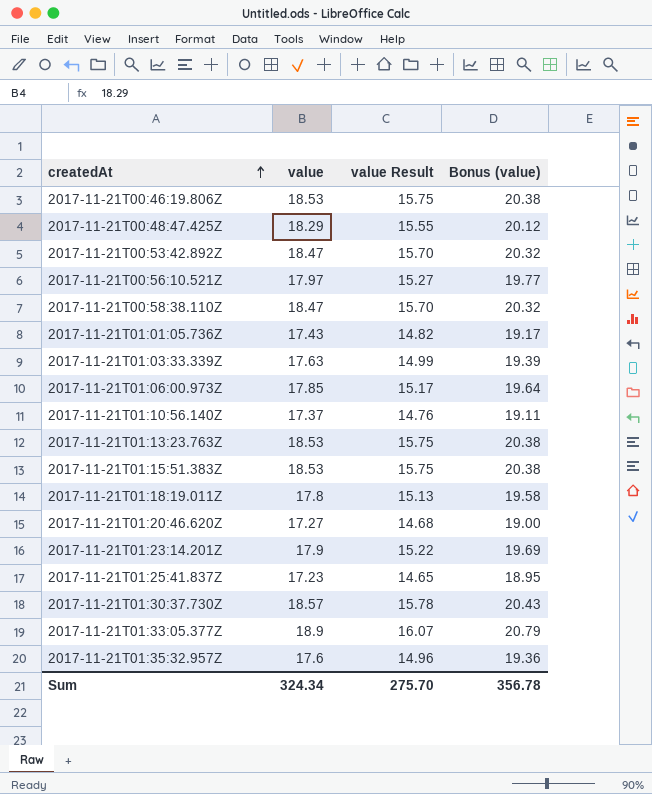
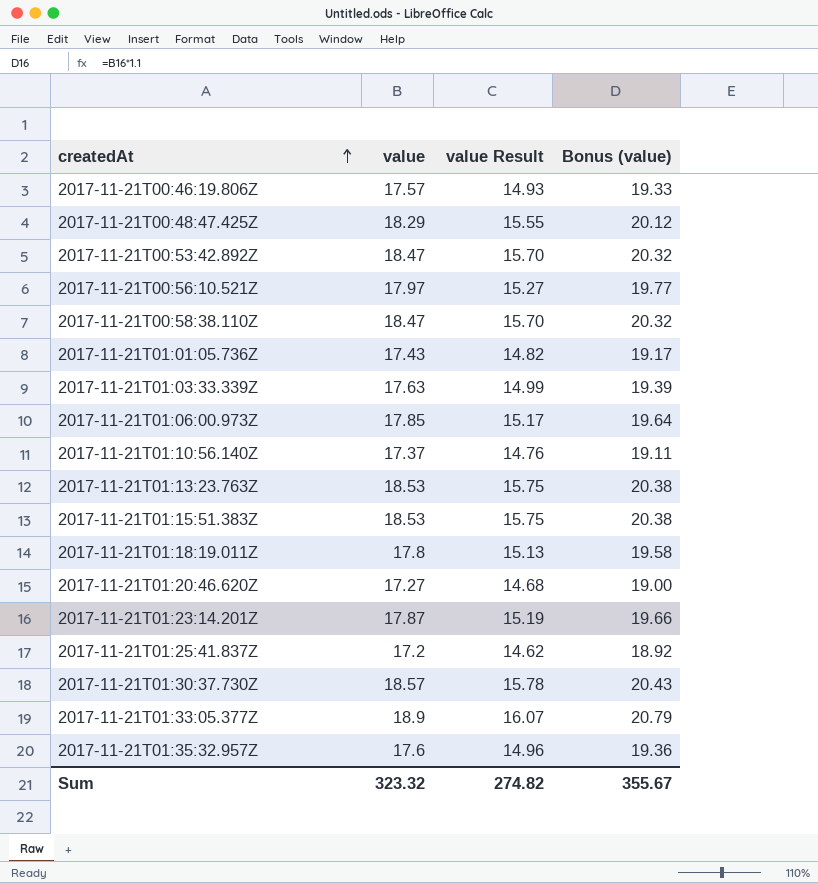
2017-11-21T00:46:19.806Z | value: 18.53 -> 17.57
2017-11-21T00:46:19.806Z | value Result: 15.75 -> 14.93
2017-11-21T00:46:19.806Z | Bonus (value): 20.38 -> 19.33
2017-11-21T01:23:14.201Z | value: 17.9 -> 17.87
2017-11-21T01:23:14.201Z | value Result: 15.22 -> 15.19
2017-11-21T01:23:14.201Z | Bonus (value): 19.69 -> 19.66
2017-11-21T01:25:41.837Z | value: 17.23 -> 17.2
2017-11-21T01:25:41.837Z | value Result: 14.65 -> 14.62
2017-11-21T01:25:41.837Z | Bonus (value): 18.95 -> 18.92
Sum | value: 324.34 -> 323.32
Sum | value Result: 275.70 -> 274.82
Sum | Bonus (value): 356.78 -> 355.67

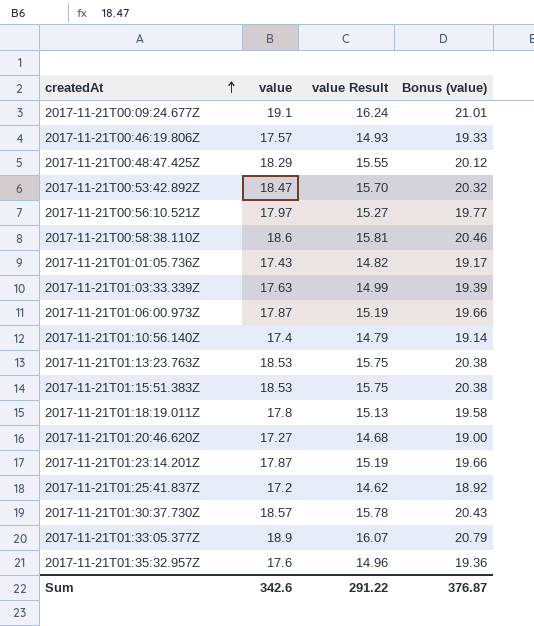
row 2017-11-21T00:09:24.677Z: none -> 19.1 | 16.24 | 21.01
2017-11-21T00:58:38.110Z | value: 18.47 -> 18.6
2017-11-21T00:58:38.110Z | value Result: 15.70 -> 15.81
2017-11-21T00:58:38.110Z | Bonus (value): 20.32 -> 20.46
2017-11-21T01:06:00.973Z | value: 17.85 -> 17.87
2017-11-21T01:06:00.973Z | value Result: 15.17 -> 15.19
2017-11-21T01:06:00.973Z | Bonus (value): 19.64 -> 19.66
2017-11-21T01:10:56.140Z | value: 17.37 -> 17.4
2017-11-21T01:10:56.140Z | value Result: 14.76 -> 14.79
2017-11-21T01:10:56.140Z | Bonus (value): 19.11 -> 19.14
Sum | value: 323.32 -> 342.6
Sum | value Result: 274.82 -> 291.22
Sum | Bonus (value): 355.67 -> 376.87

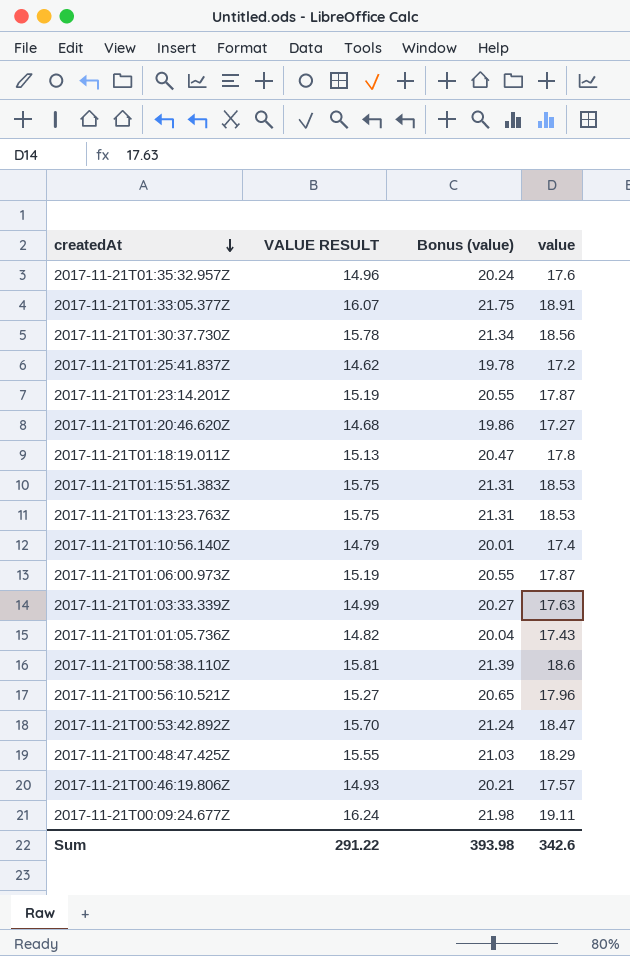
row order: createdAt ascending -> createdAt descending
column name: value Result -> VALUE RESULT
column Bonus (value) | formula: [value] * 1.1 -> [value] * 1.15
column value | position: 2 -> 4
2017-11-21T01:33:05.377Z | value: 18.9 -> 18.91
2017-11-21T01:30:37.730Z | value: 18.57 -> 18.56
2017-11-21T00:56:10.521Z | value: 17.97 -> 17.96
2017-11-21T00:09:24.677Z | value: 19.1 -> 19.11
Sum | Bonus (value): 376.87 -> 393.98

